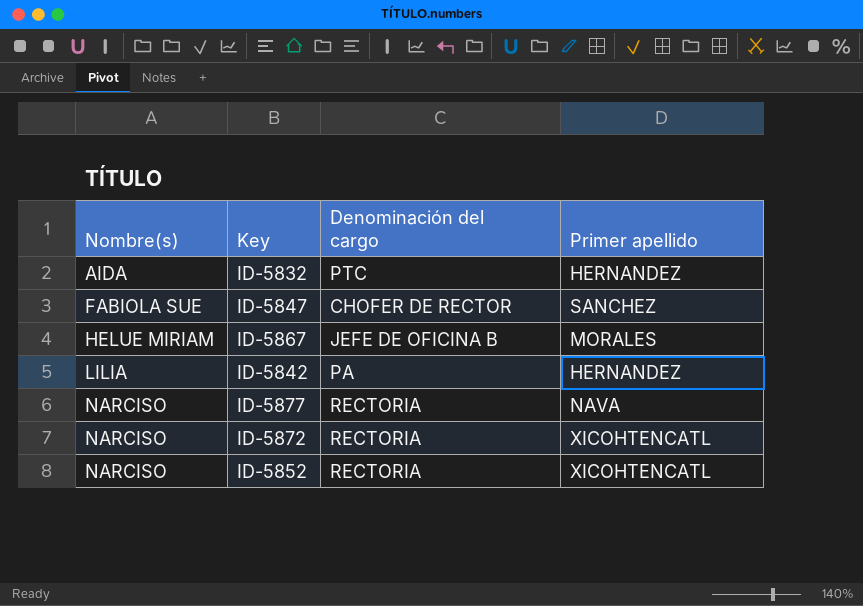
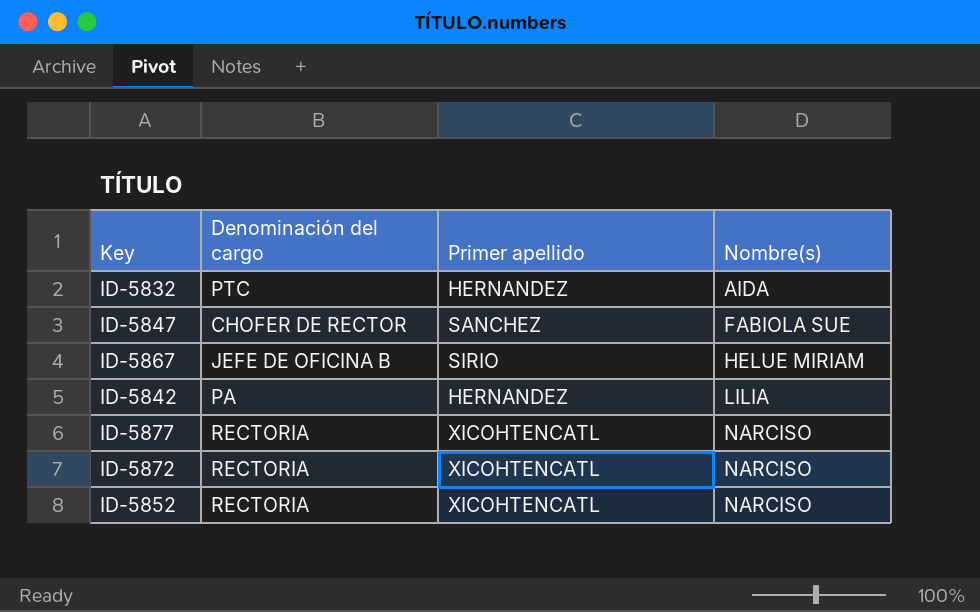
column Nombre(s) | position: 1 -> 4
ID-5867 | Primer apellido: MORALES -> SIRIO
ID-5877 | Primer apellido: NAVA -> XICOHTENCATL

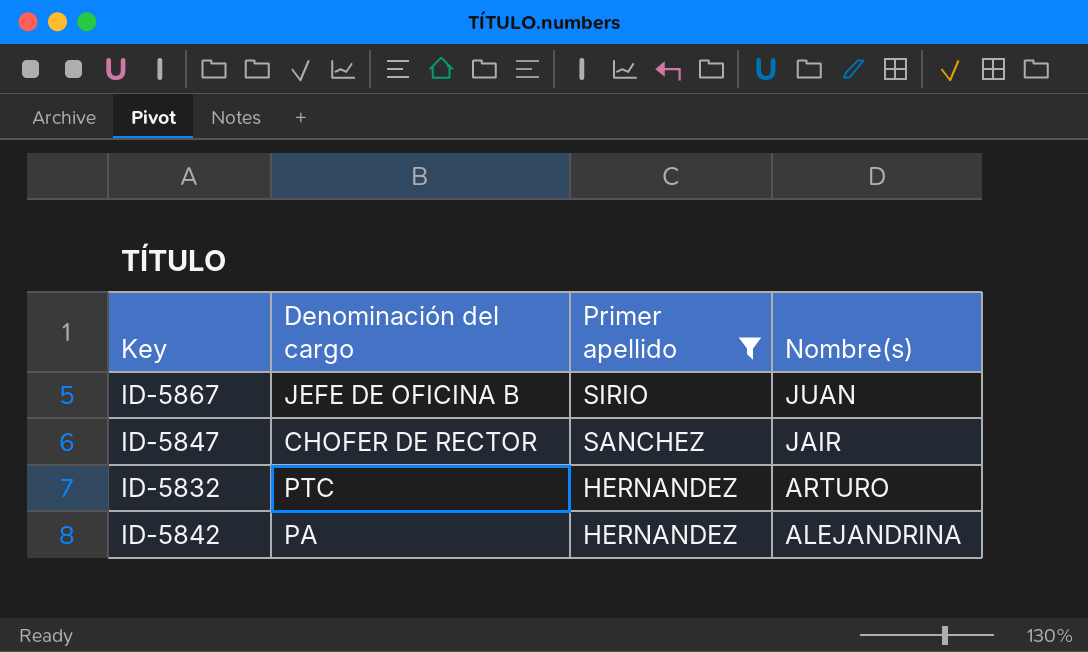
filter: none -> Primer apellido != XICOHTENCATL
row order: Nombre(s) ascending -> Primer apellido descending
ID-5867 | Nombre(s): HELUE MIRIAM -> JUAN
ID-5847 | Nombre(s): FABIOLA SUE -> JAIR
ID-5832 | Nombre(s): AIDA -> ARTURO
ID-5842 | Nombre(s): LILIA -> ALEJANDRINA

